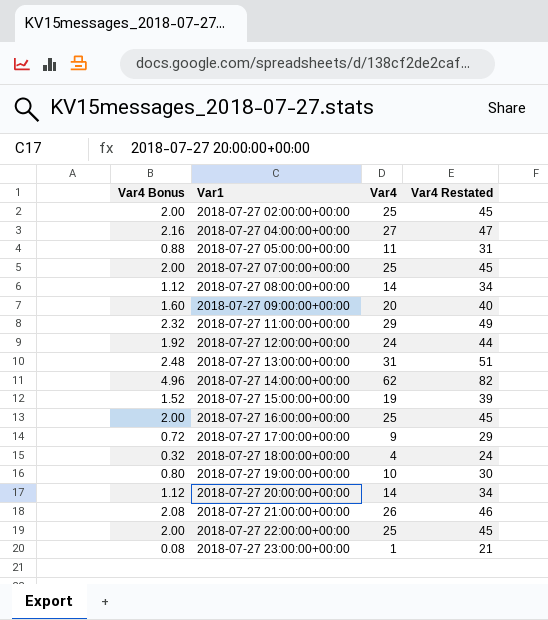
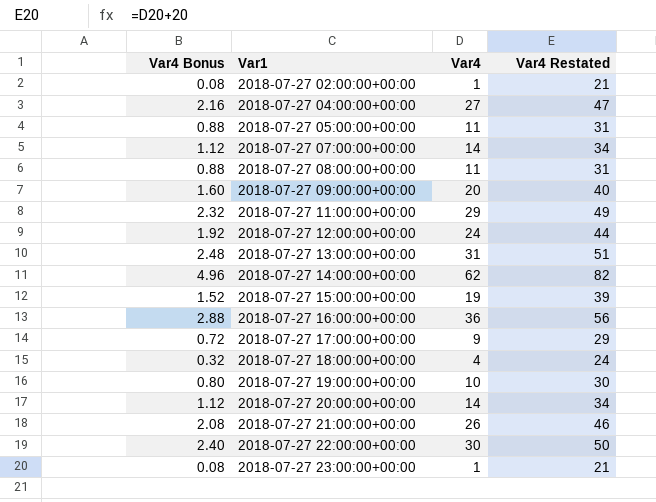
2018-07-27 02:00:00+00:00 | Var4 Bonus: 2.00 -> 0.08
2018-07-27 02:00:00+00:00 | Var4: 25 -> 1
2018-07-27 02:00:00+00:00 | Var4 Restated: 45 -> 21
2018-07-27 07:00:00+00:00 | Var4 Bonus: 2.00 -> 1.12
2018-07-27 07:00:00+00:00 | Var4: 25 -> 14
2018-07-27 07:00:00+00:00 | Var4 Restated: 45 -> 34
2018-07-27 08:00:00+00:00 | Var4 Bonus: 1.12 -> 0.88
2018-07-27 08:00:00+00:00 | Var4: 14 -> 11
2018-07-27 08:00:00+00:00 | Var4 Restated: 34 -> 31
2018-07-27 16:00:00+00:00 | Var4 Bonus: 2.00 -> 2.88
2018-07-27 16:00:00+00:00 | Var4: 25 -> 36
2018-07-27 16:00:00+00:00 | Var4 Restated: 45 -> 56
2018-07-27 22:00:00+00:00 | Var4 Bonus: 2.00 -> 2.40
2018-07-27 22:00:00+00:00 | Var4: 25 -> 30
2018-07-27 22:00:00+00:00 | Var4 Restated: 45 -> 50

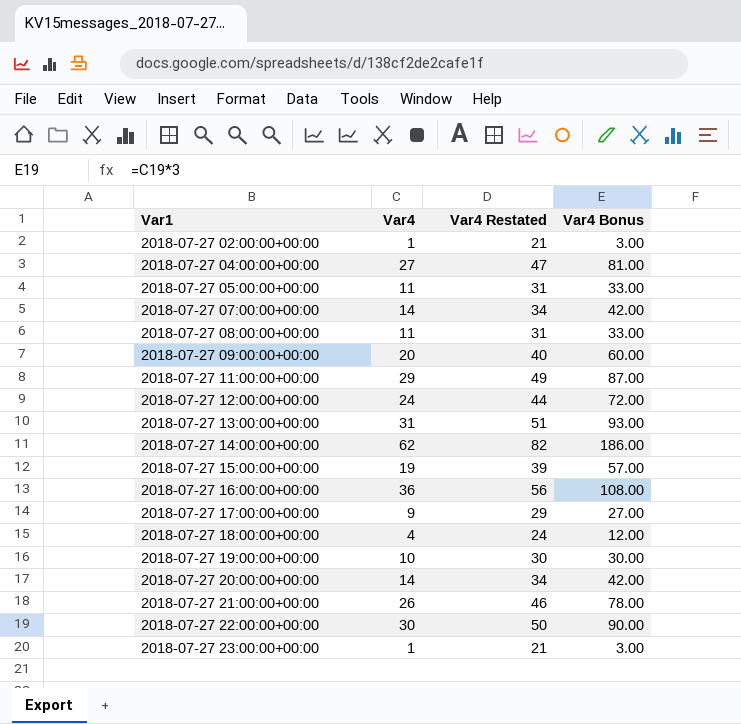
column Var4 Bonus | formula: [Var4] * 0.08 -> [Var4] * 3
column Var4 Bonus | position: 1 -> 4

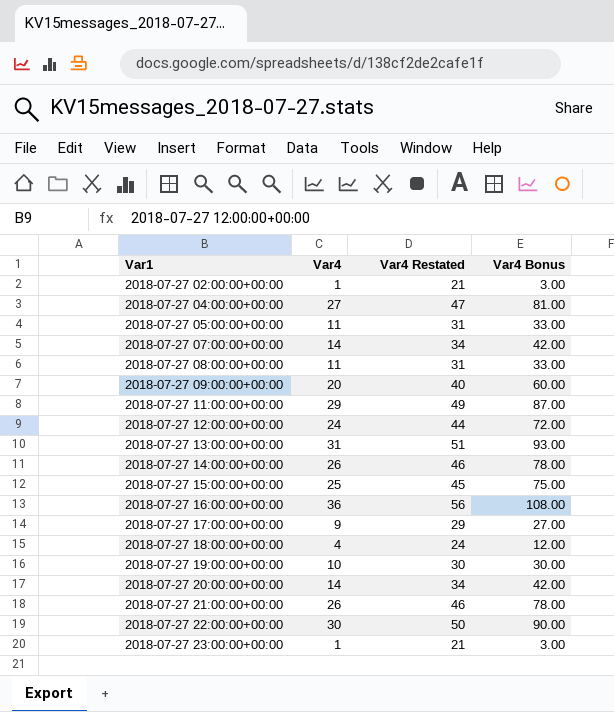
2018-07-27 14:00:00+00:00 | Var4: 62 -> 26
2018-07-27 14:00:00+00:00 | Var4 Restated: 82 -> 46
2018-07-27 14:00:00+00:00 | Var4 Bonus: 186.00 -> 78.00
2018-07-27 15:00:00+00:00 | Var4: 19 -> 25
2018-07-27 15:00:00+00:00 | Var4 Restated: 39 -> 45
2018-07-27 15:00:00+00:00 | Var4 Bonus: 57.00 -> 75.00

